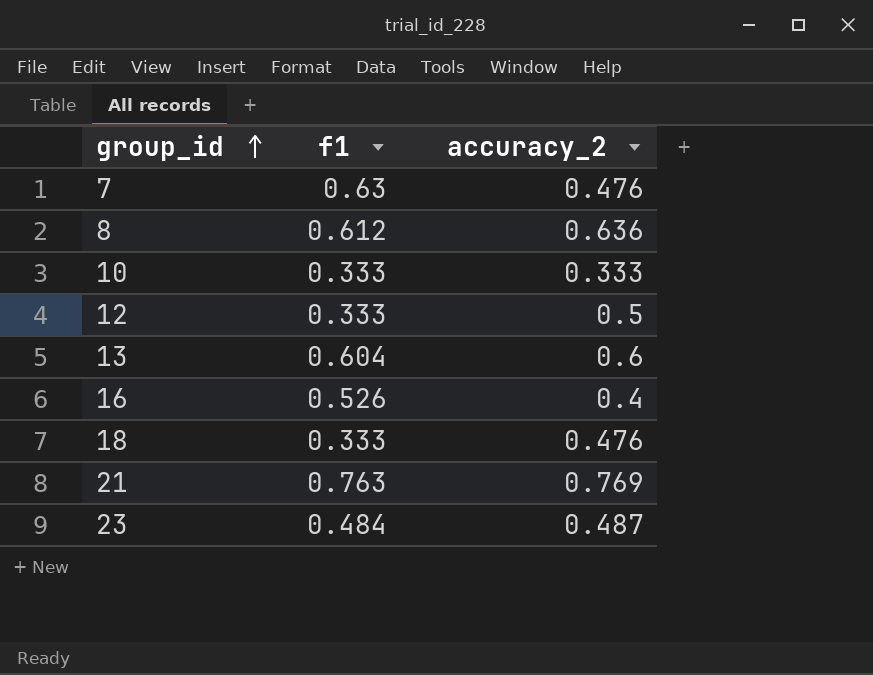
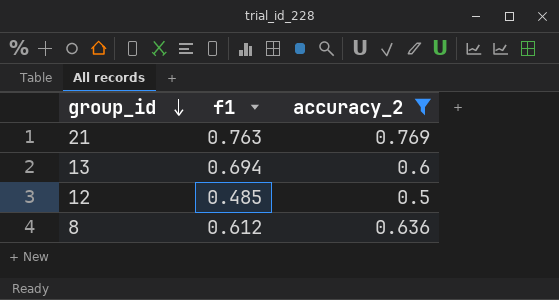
filter: none -> accuracy_2 >= 0.5
row order: group_id ascending -> group_id descending
13 | f1: 0.604 -> 0.694
12 | f1: 0.333 -> 0.485

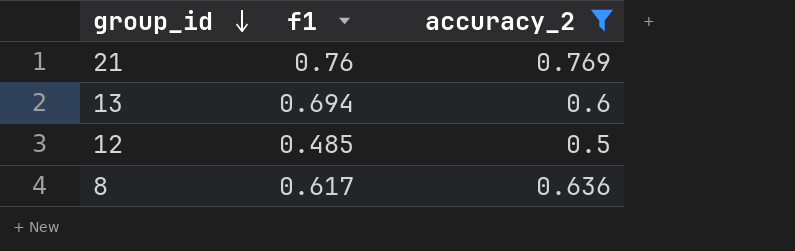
21 | f1: 0.763 -> 0.76
8 | f1: 0.612 -> 0.617

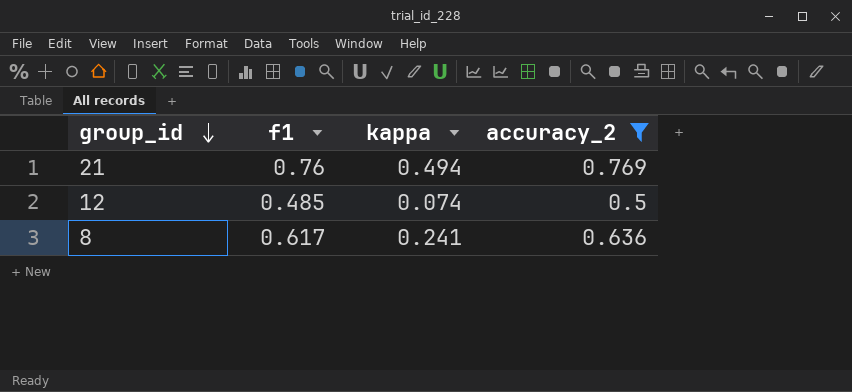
column kappa | position: none -> 3
row 13: 0.694 | 0.6 -> none

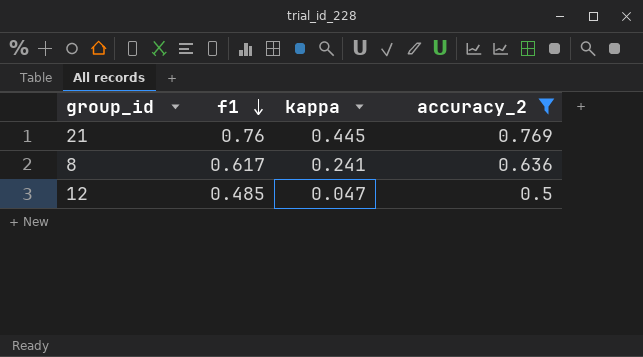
row order: group_id descending -> f1 descending
21 | kappa: 0.494 -> 0.445
12 | kappa: 0.074 -> 0.047

